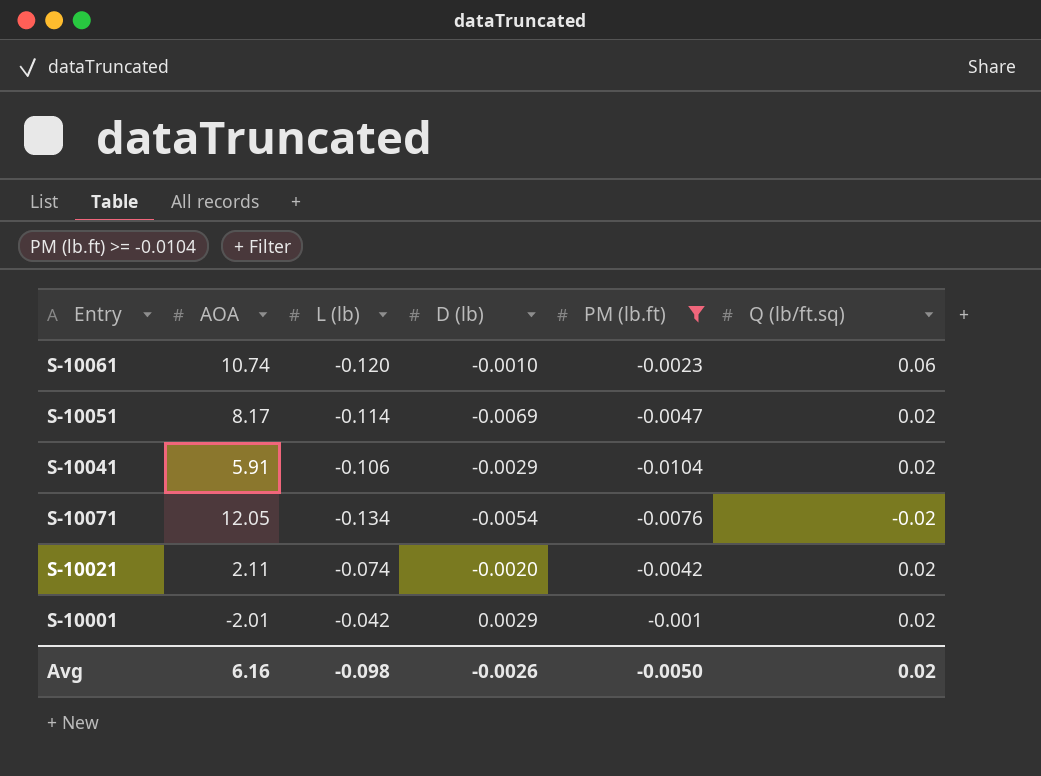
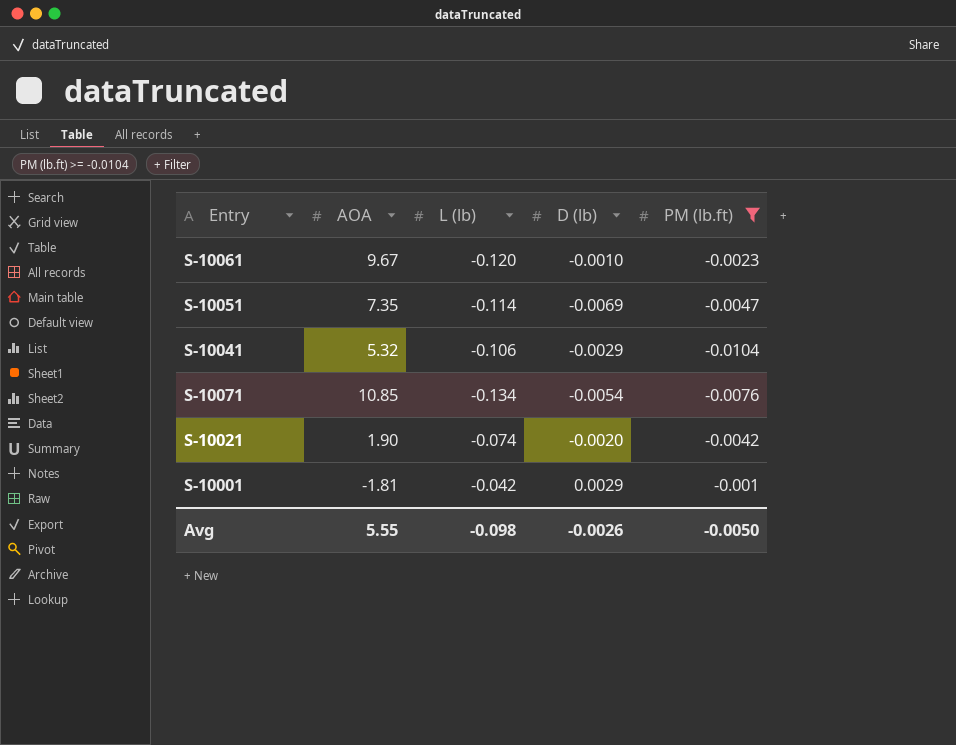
column Q (lb/ft.sq) | position: 6 -> none
S-10061 | AOA: 10.74 -> 9.67
S-10051 | AOA: 8.17 -> 7.35
S-10041 | AOA: 5.91 -> 5.32
S-10071 | AOA: 12.05 -> 10.85
S-10021 | AOA: 2.11 -> 1.90
S-10001 | AOA: -2.01 -> -1.81
Avg | AOA: 6.16 -> 5.55

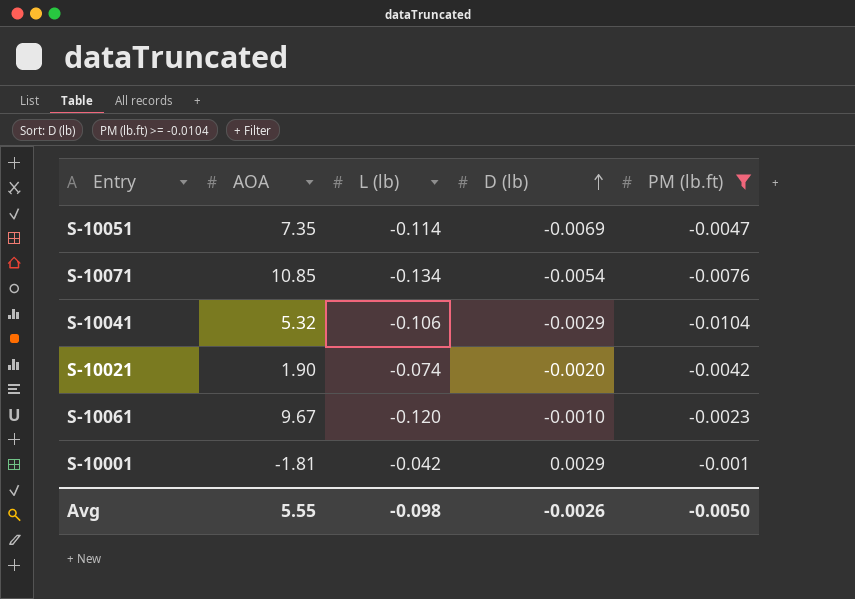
row order: none -> D (lb) ascending

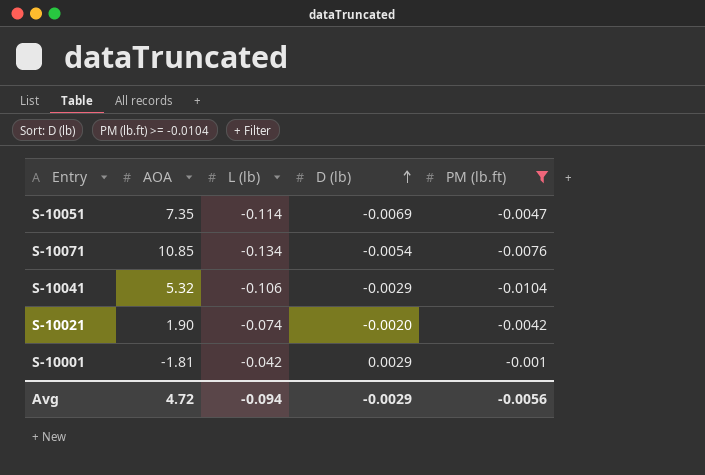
row S-10061: 9.67 | -0.120 | -0.0010 | -0.0023 -> none
Avg | AOA: 5.55 -> 4.72
Avg | L (lb): -0.098 -> -0.094
Avg | D (lb): -0.0026 -> -0.0029
Avg | PM (lb.ft): -0.0050 -> -0.0056

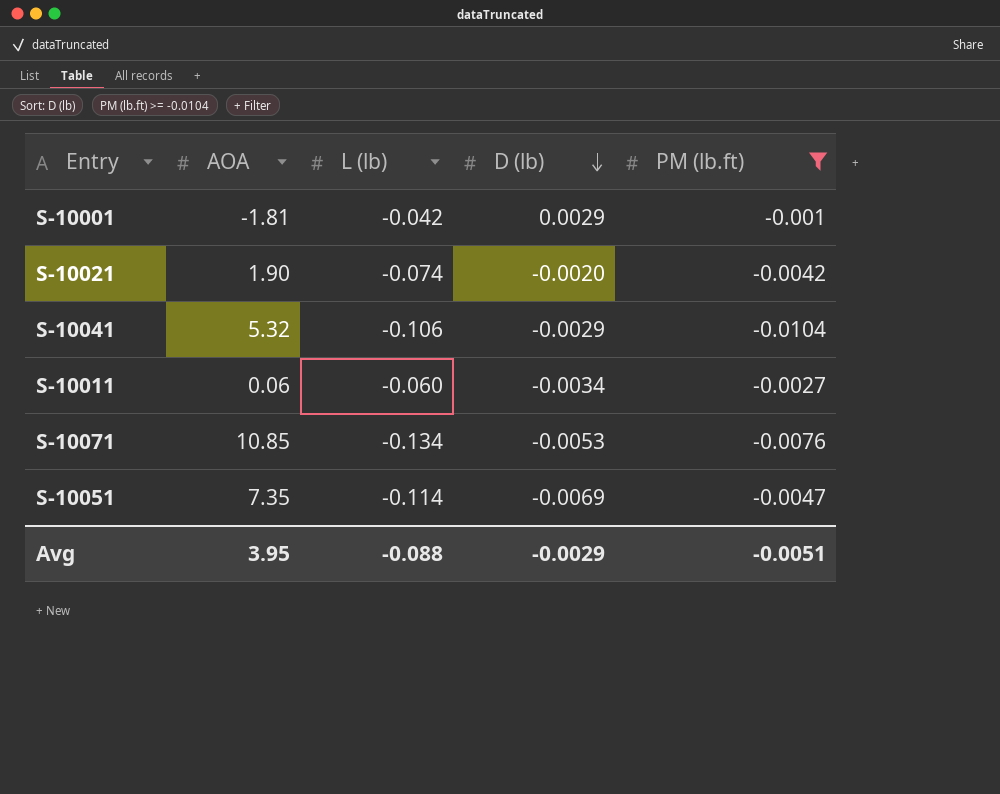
row order: D (lb) ascending -> D (lb) descending
row S-10011: none -> 0.06 | -0.060 | -0.0034 | -0.0027
S-10071 | D (lb): -0.0054 -> -0.0053
Avg | AOA: 4.72 -> 3.95
Avg | L (lb): -0.094 -> -0.088
Avg | PM (lb.ft): -0.0056 -> -0.0051

